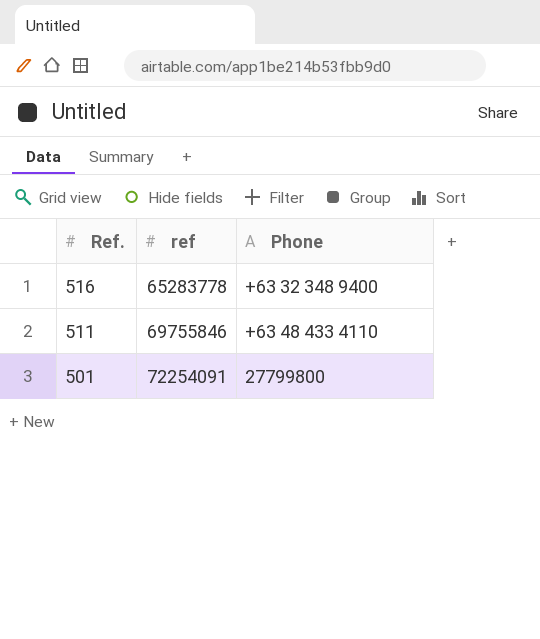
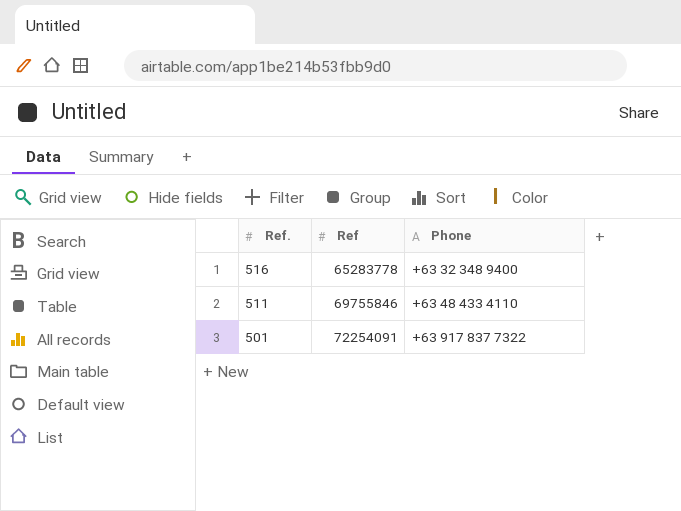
column name: ref -> Ref
501 | Phone: 27799800 -> +63 917 837 7322

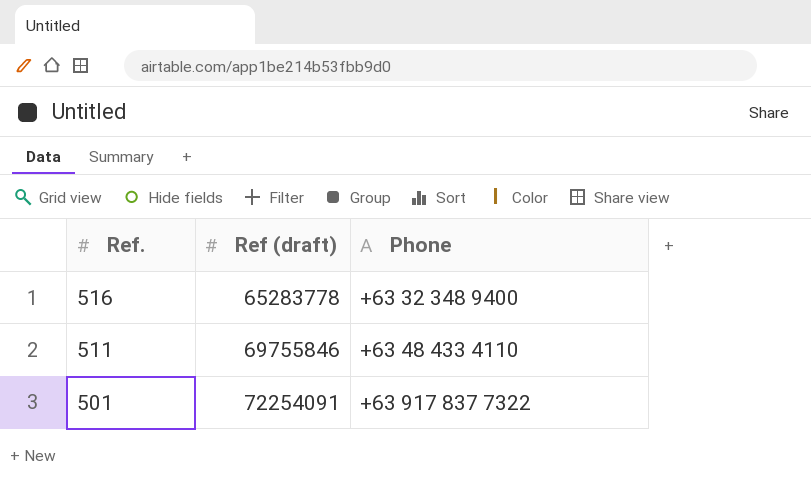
column name: Ref -> Ref (draft)

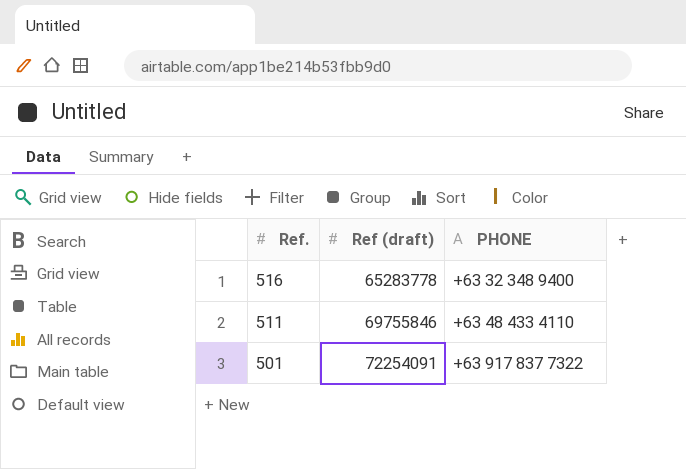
column name: Phone -> PHONE

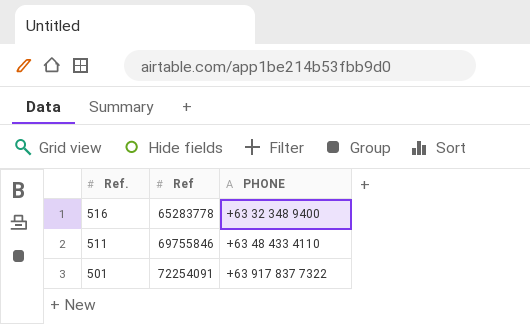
column name: Ref (draft) -> Ref

